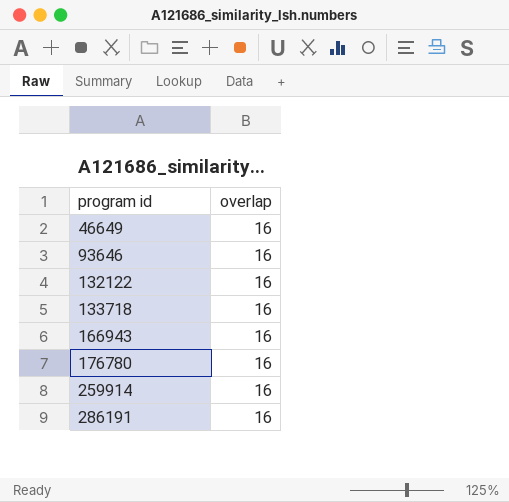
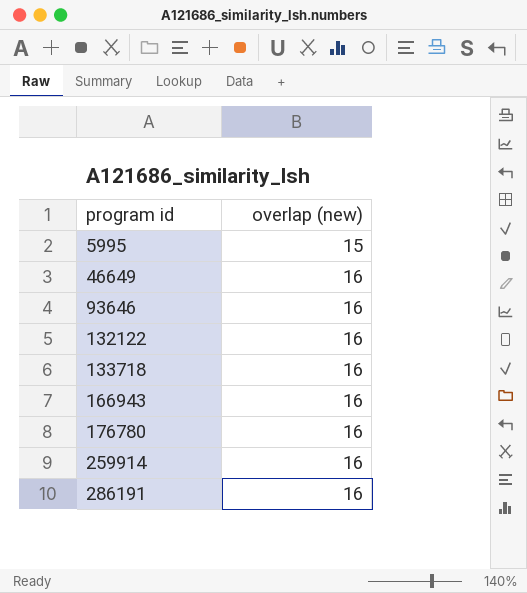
column name: overlap -> overlap (new)
row 5995: none -> 15

